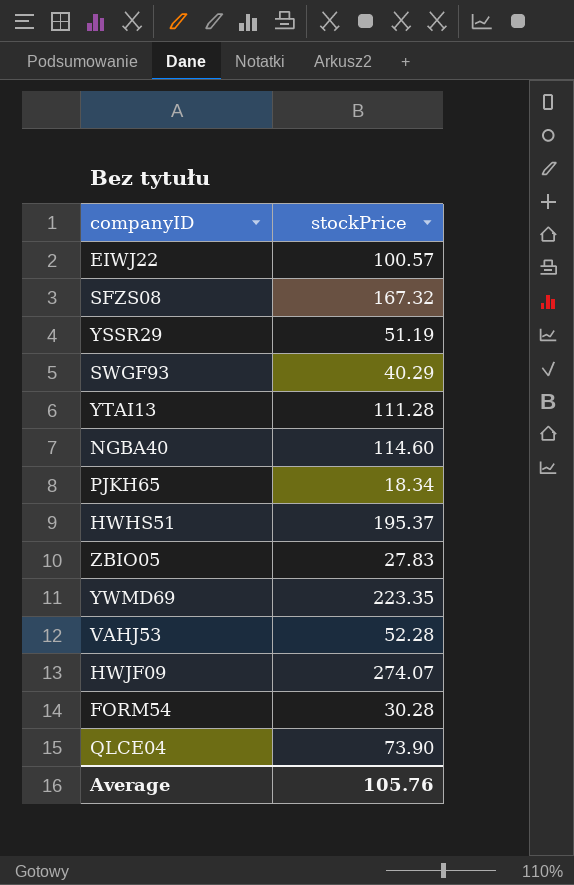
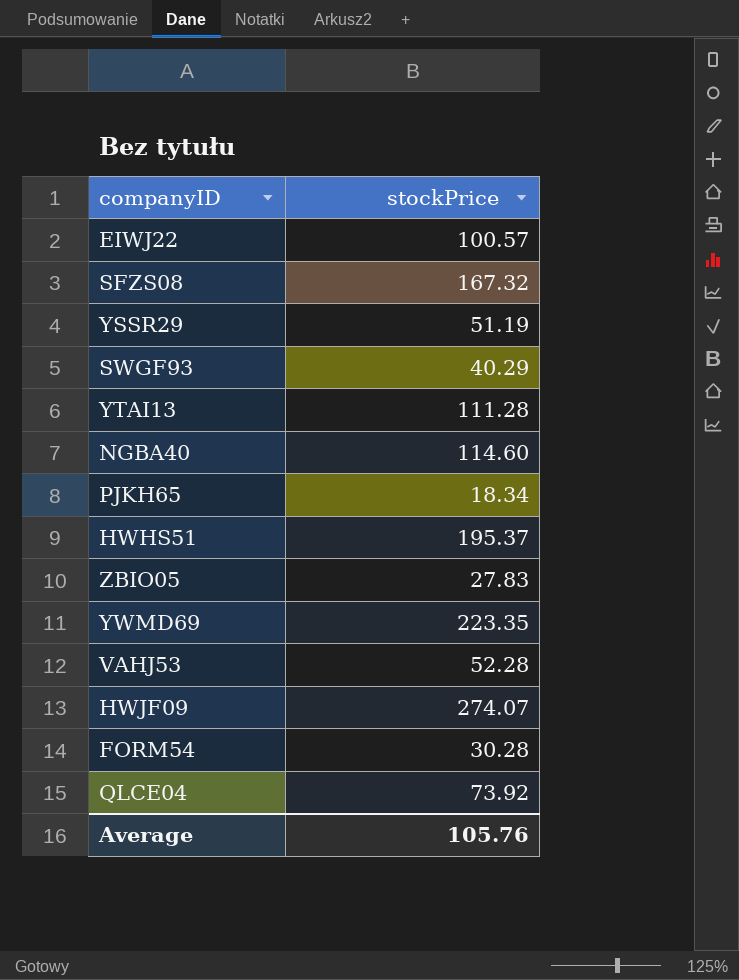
QLCE04 | stockPrice: 73.90 -> 73.92

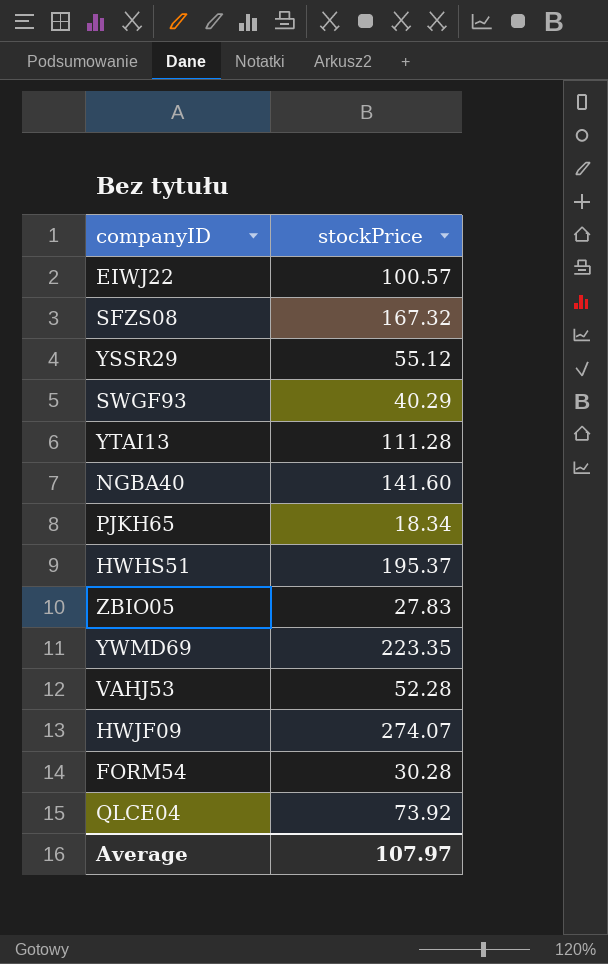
YSSR29 | stockPrice: 51.19 -> 55.12
NGBA40 | stockPrice: 114.60 -> 141.60
Average | stockPrice: 105.76 -> 107.97

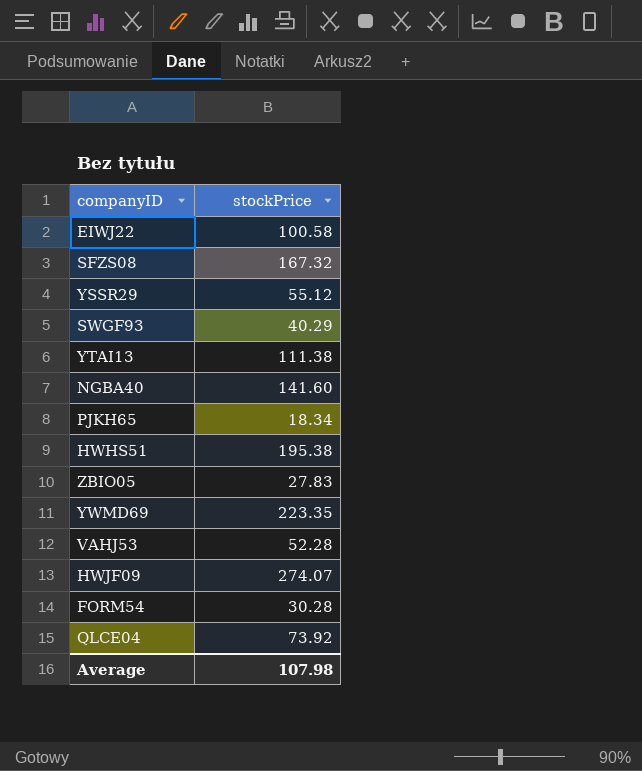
EIWJ22 | stockPrice: 100.57 -> 100.58
YTAI13 | stockPrice: 111.28 -> 111.38
HWHS51 | stockPrice: 195.37 -> 195.38
Average | stockPrice: 107.97 -> 107.98

